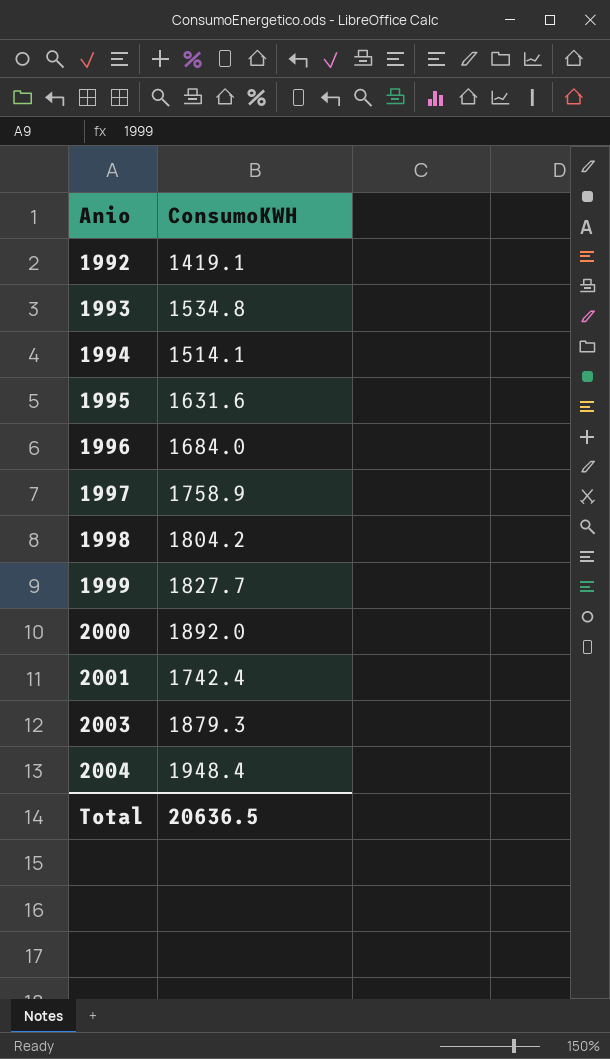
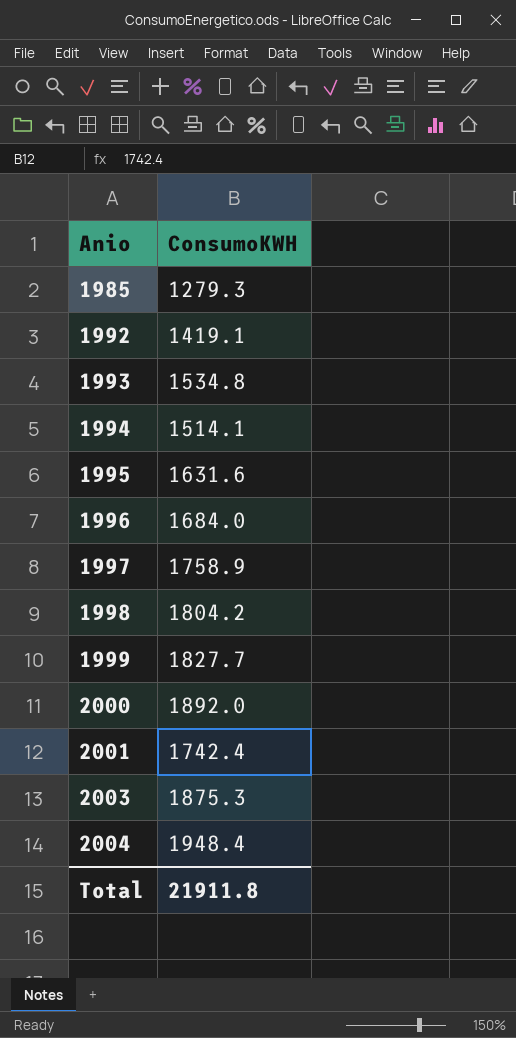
row 1985: none -> 1279.3
2003 | ConsumoKWH: 1879.3 -> 1875.3
Total | ConsumoKWH: 20636.5 -> 21911.8

